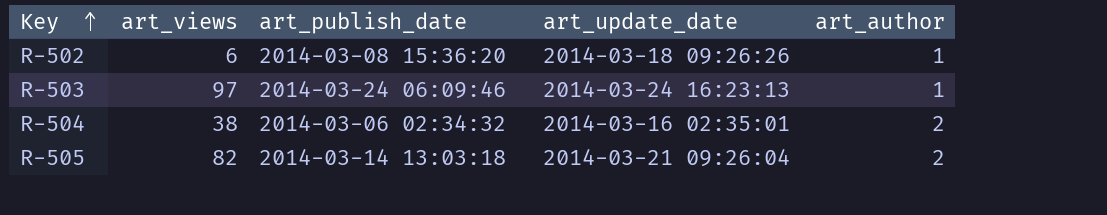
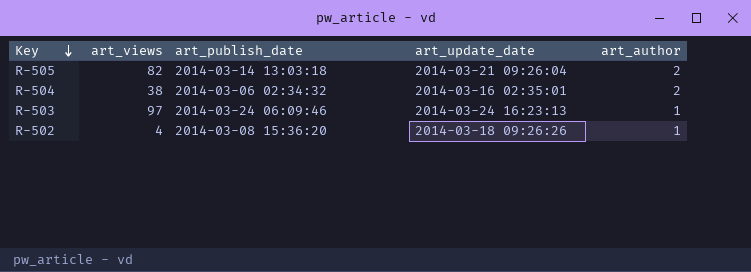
row order: Key ascending -> Key descending
R-502 | art_views: 6 -> 4

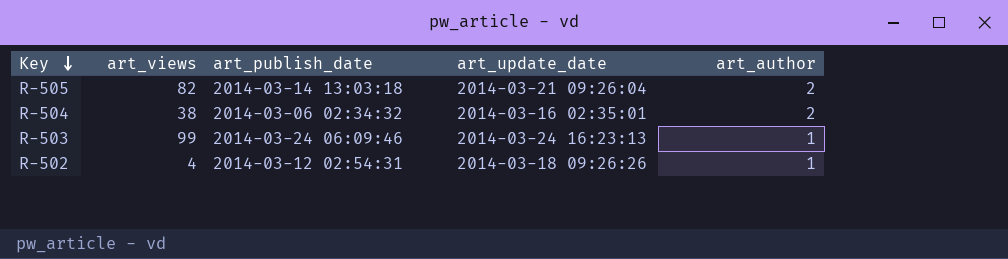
R-503 | art_views: 97 -> 99
R-502 | art_publish_date: 2014-03-08 15:36:20 -> 2014-03-12 02:54:31

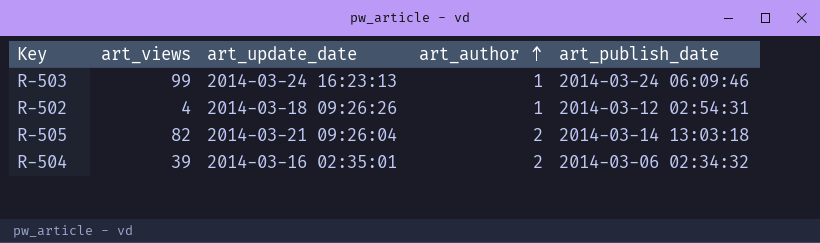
row order: Key descending -> art_author ascending
column art_publish_date | position: 3 -> 5
R-504 | art_views: 38 -> 39

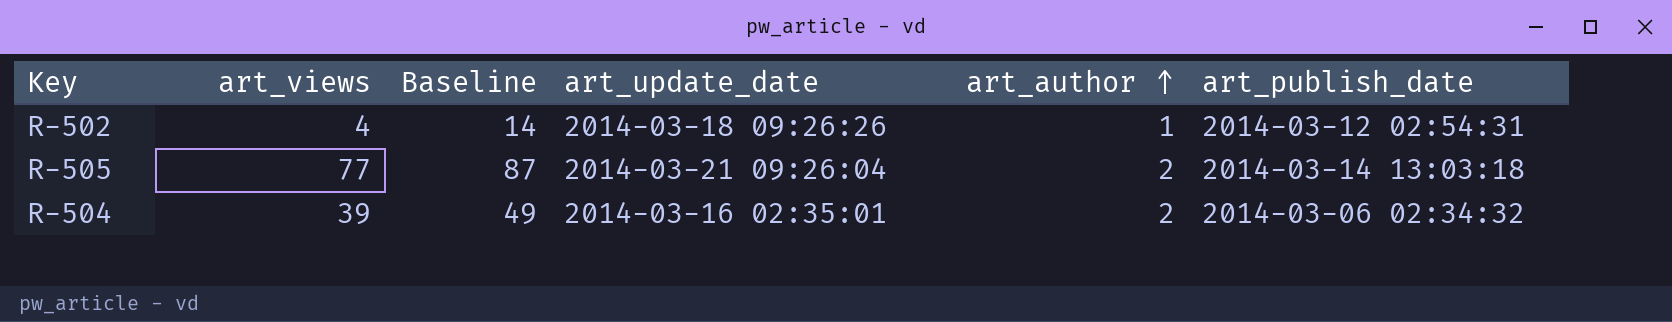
column Baseline | formula: none -> [art_views] + 10
row R-503: 99 | 2014-03-24 16:23:13 | 1 | 2014-03-24 06:09:46 -> none
R-505 | art_views: 82 -> 77

